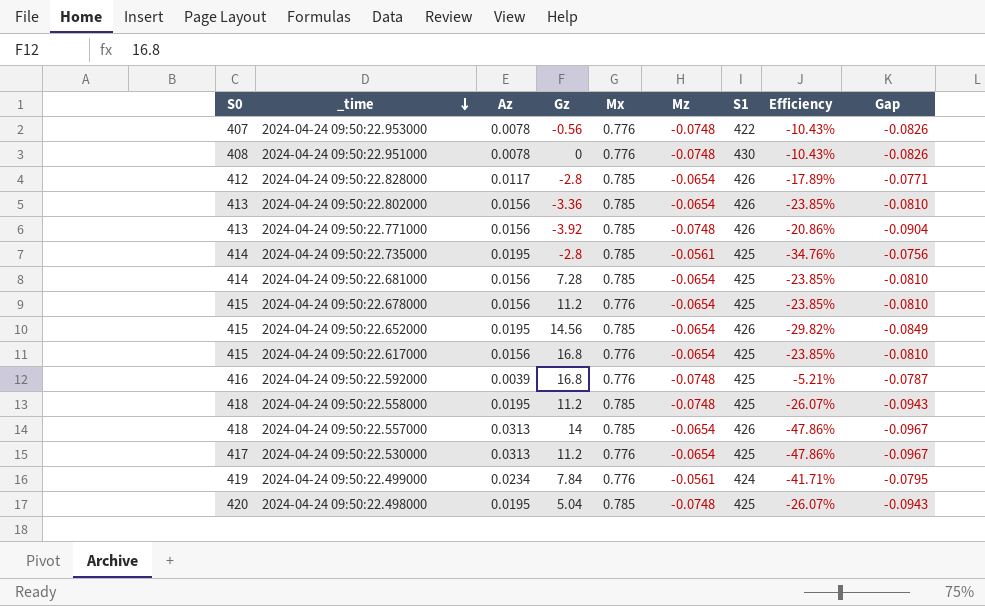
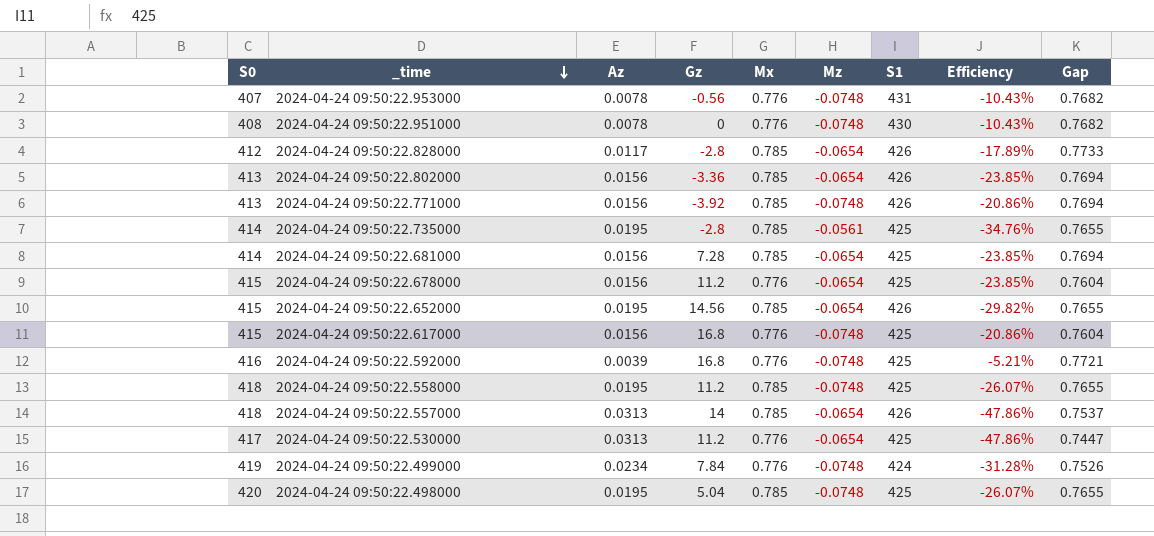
column Gap | formula: [Mz] - [Az] -> [Mx] - [Az]
2024-04-24 09:50:22.953000 | S1: 422 -> 431
2024-04-24 09:50:22.617000 | Mz: -0.0654 -> -0.0748
2024-04-24 09:50:22.617000 | Efficiency: -23.85% -> -20.86%
2024-04-24 09:50:22.499000 | Mz: -0.0561 -> -0.0748
2024-04-24 09:50:22.499000 | Efficiency: -41.71% -> -31.28%

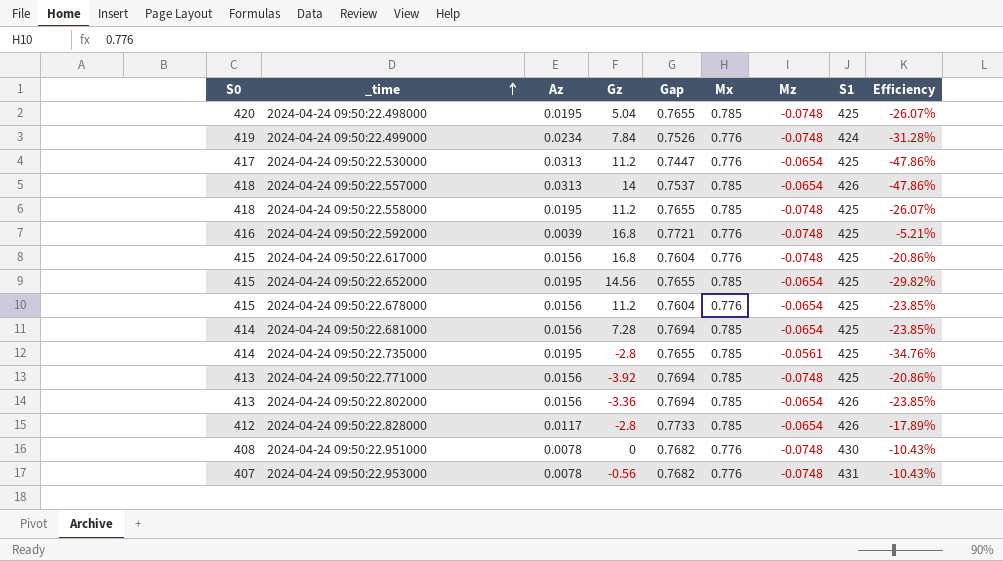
row order: _time descending -> _time ascending
column Gap | position: 9 -> 5
2024-04-24 09:50:22.652000 | S1: 426 -> 425
2024-04-24 09:50:22.771000 | S1: 426 -> 425

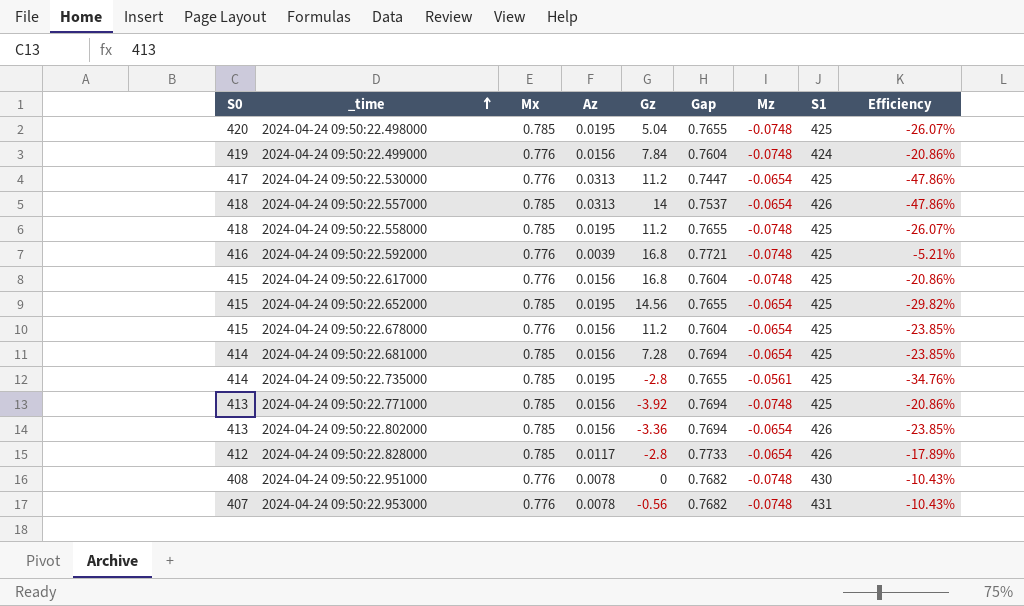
column Mx | position: 6 -> 3
2024-04-24 09:50:22.499000 | Az: 0.0234 -> 0.0156
2024-04-24 09:50:22.499000 | Gap: 0.7526 -> 0.7604
2024-04-24 09:50:22.499000 | Efficiency: -31.28% -> -20.86%

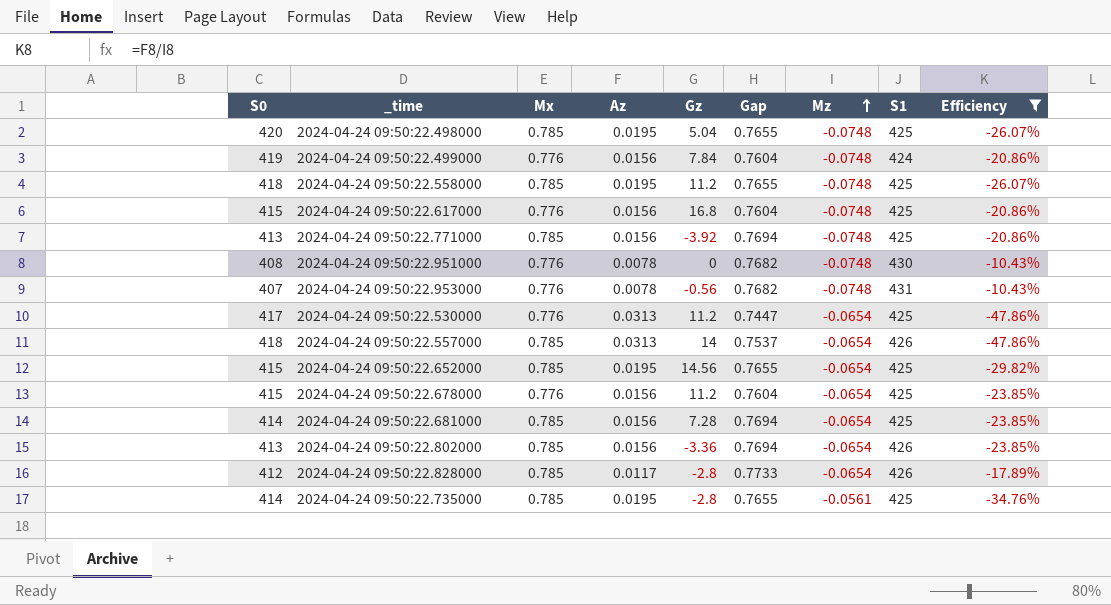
filter: none -> Efficiency != -5.21%
row order: _time ascending -> Mz ascending

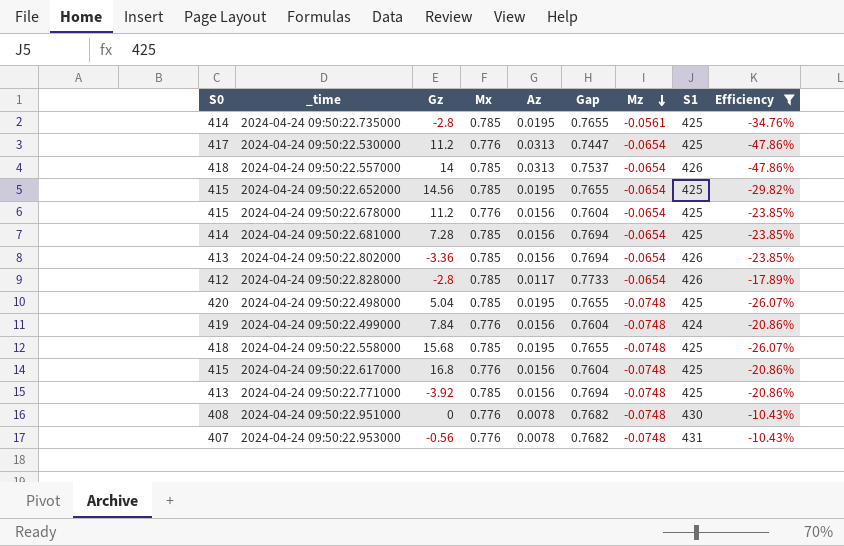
row order: Mz ascending -> Mz descending
column Gz | position: 5 -> 3
2024-04-24 09:50:22.558000 | Gz: 11.2 -> 15.68

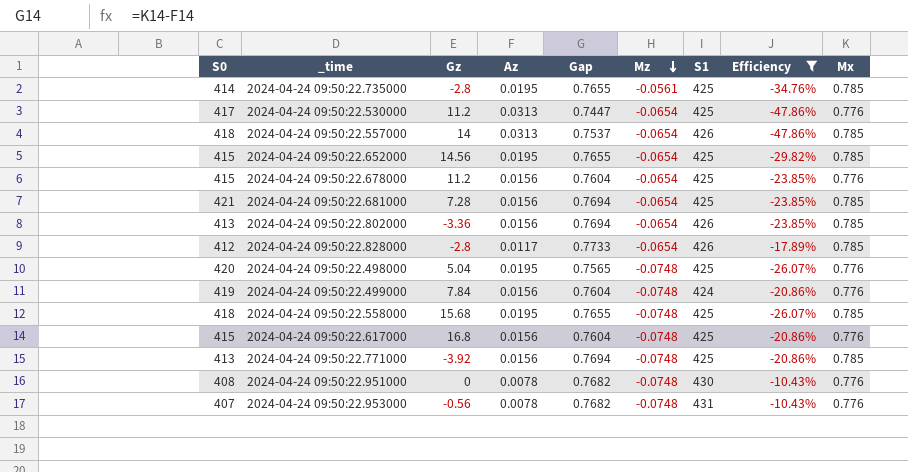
column Mx | position: 4 -> 9
2024-04-24 09:50:22.681000 | S0: 414 -> 421
2024-04-24 09:50:22.498000 | Gap: 0.7655 -> 0.7565
2024-04-24 09:50:22.498000 | Mx: 0.785 -> 0.776

